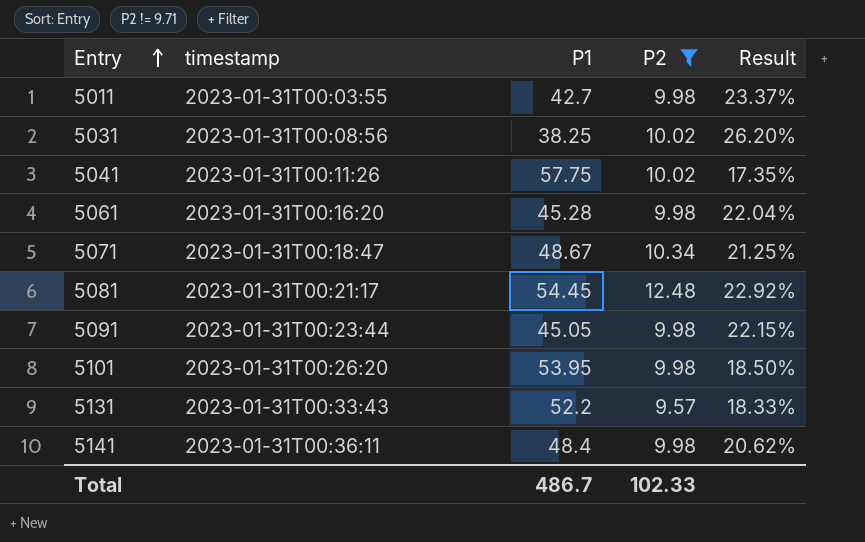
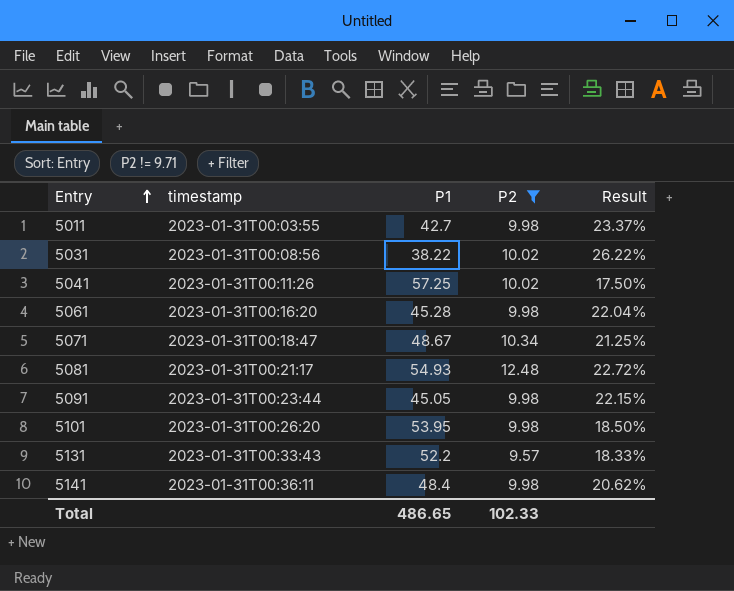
5031 | P1: 38.25 -> 38.22
5031 | Result: 26.20% -> 26.22%
5041 | P1: 57.75 -> 57.25
5041 | Result: 17.35% -> 17.50%
5081 | P1: 54.45 -> 54.93
5081 | Result: 22.92% -> 22.72%
Total | P1: 486.7 -> 486.65

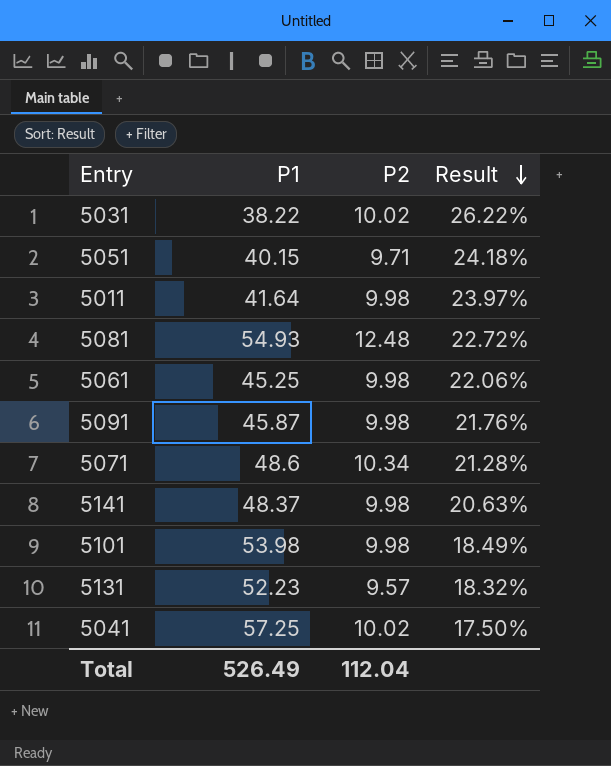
filter: P2 != 9.71 -> none
row order: Entry ascending -> Result descending
column timestamp | position: 2 -> none
5011 | P1: 42.7 -> 41.64
5011 | Result: 23.37% -> 23.97%
5061 | P1: 45.28 -> 45.25
5061 | Result: 22.04% -> 22.06%
5091 | P1: 45.05 -> 45.87
5091 | Result: 22.15% -> 21.76%
5071 | P1: 48.67 -> 48.6
5071 | Result: 21.25% -> 21.28%
5141 | P1: 48.4 -> 48.37
5141 | Result: 20.62% -> 20.63%
5101 | P1: 53.95 -> 53.98
5101 | Result: 18.50% -> 18.49%
5131 | P1: 52.2 -> 52.23
5131 | Result: 18.33% -> 18.32%
Total | P1: 486.65 -> 526.49
Total | P2: 102.33 -> 112.04

